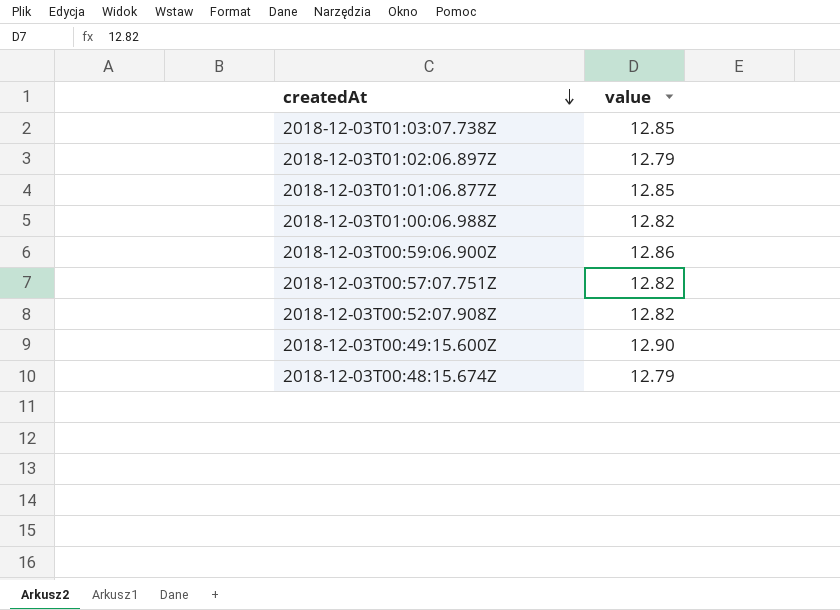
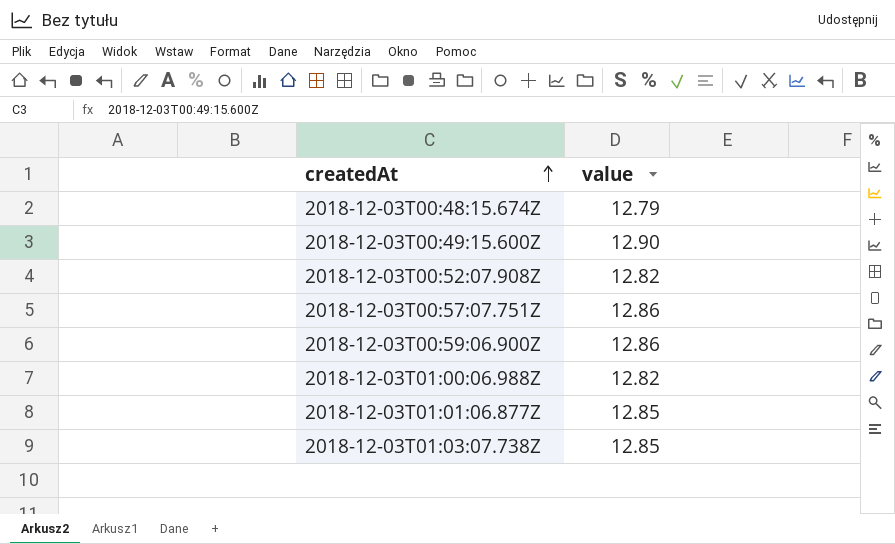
row order: createdAt descending -> createdAt ascending
row 2018-12-03T01:02:06.897Z: 12.79 -> none
2018-12-03T00:57:07.751Z | value: 12.82 -> 12.86

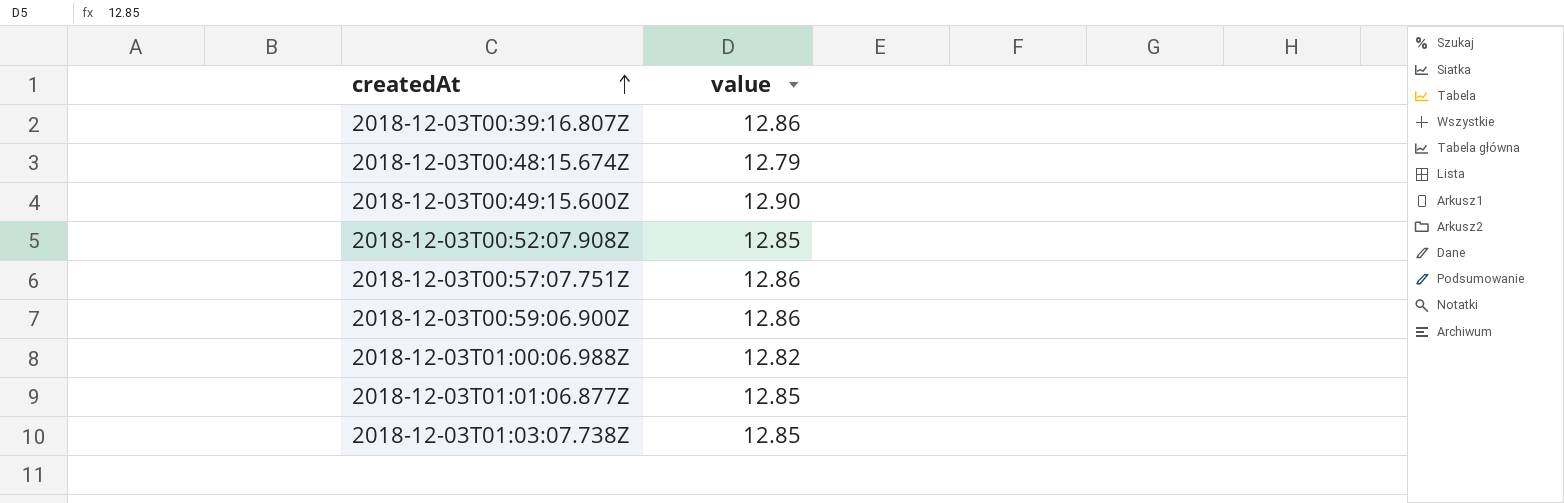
row 2018-12-03T00:39:16.807Z: none -> 12.86
2018-12-03T00:52:07.908Z | value: 12.82 -> 12.85

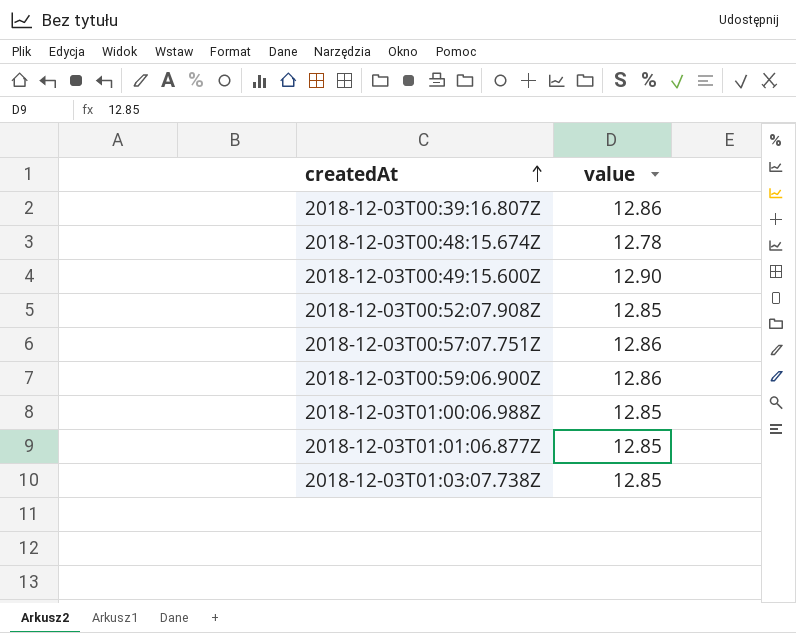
2018-12-03T00:48:15.674Z | value: 12.79 -> 12.78
2018-12-03T01:00:06.988Z | value: 12.82 -> 12.85

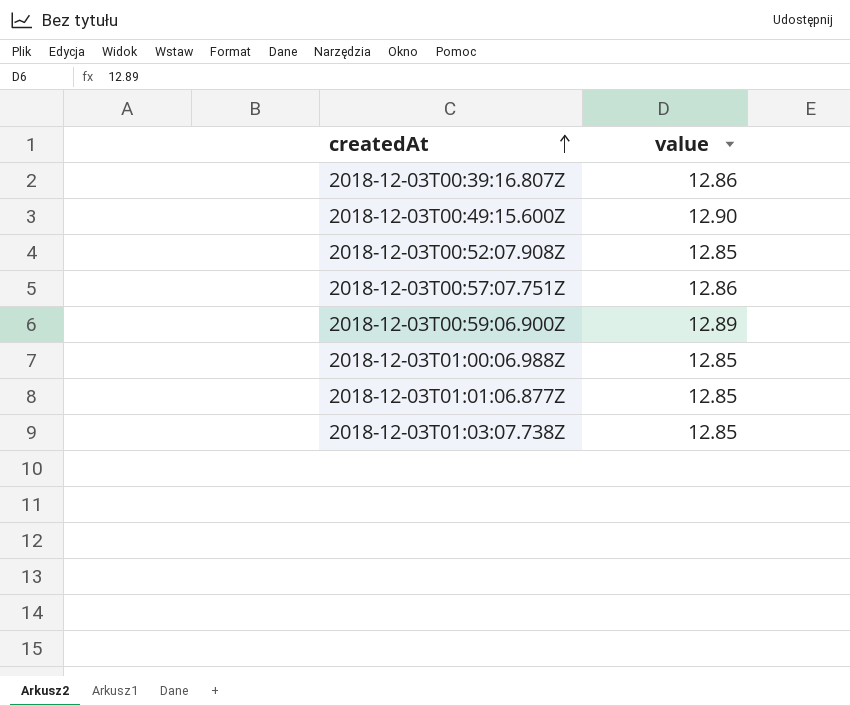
row 2018-12-03T00:48:15.674Z: 12.78 -> none
2018-12-03T00:59:06.900Z | value: 12.86 -> 12.89

